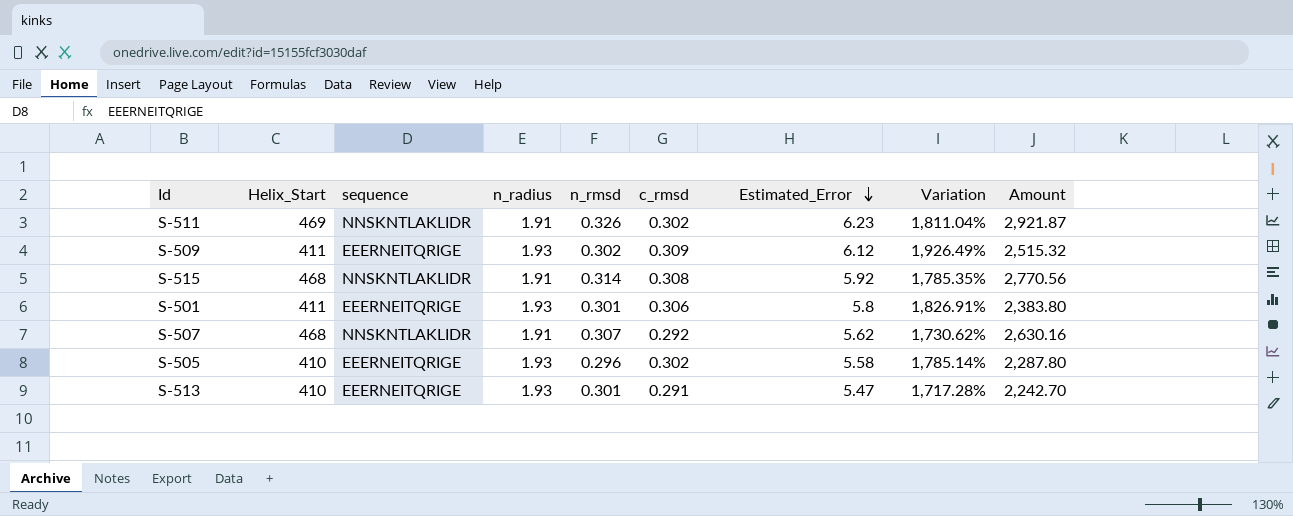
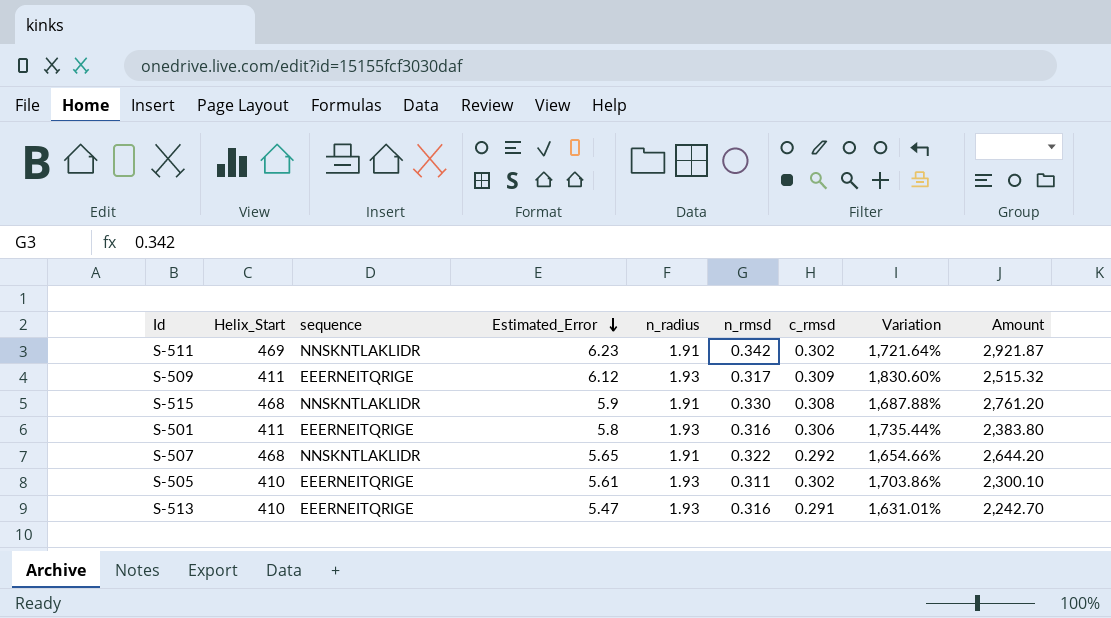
column Estimated_Error | position: 7 -> 4
S-511 | n_rmsd: 0.326 -> 0.342
S-511 | Variation: 1,811.04% -> 1,721.64%
S-509 | n_rmsd: 0.302 -> 0.317
S-509 | Variation: 1,926.49% -> 1,830.60%
S-515 | Estimated_Error: 5.92 -> 5.9
S-515 | n_rmsd: 0.314 -> 0.330
S-515 | Variation: 1,785.35% -> 1,687.88%
S-515 | Amount: 2,770.56 -> 2,761.20
S-501 | n_rmsd: 0.301 -> 0.316
S-501 | Variation: 1,826.91% -> 1,735.44%
S-507 | Estimated_Error: 5.62 -> 5.65
S-507 | n_rmsd: 0.307 -> 0.322
S-507 | Variation: 1,730.62% -> 1,654.66%
S-507 | Amount: 2,630.16 -> 2,644.20
S-505 | Estimated_Error: 5.58 -> 5.61
S-505 | n_rmsd: 0.296 -> 0.311
S-505 | Variation: 1,785.14% -> 1,703.86%
S-505 | Amount: 2,287.80 -> 2,300.10
S-513 | n_rmsd: 0.301 -> 0.316
S-513 | Variation: 1,717.28% -> 1,631.01%

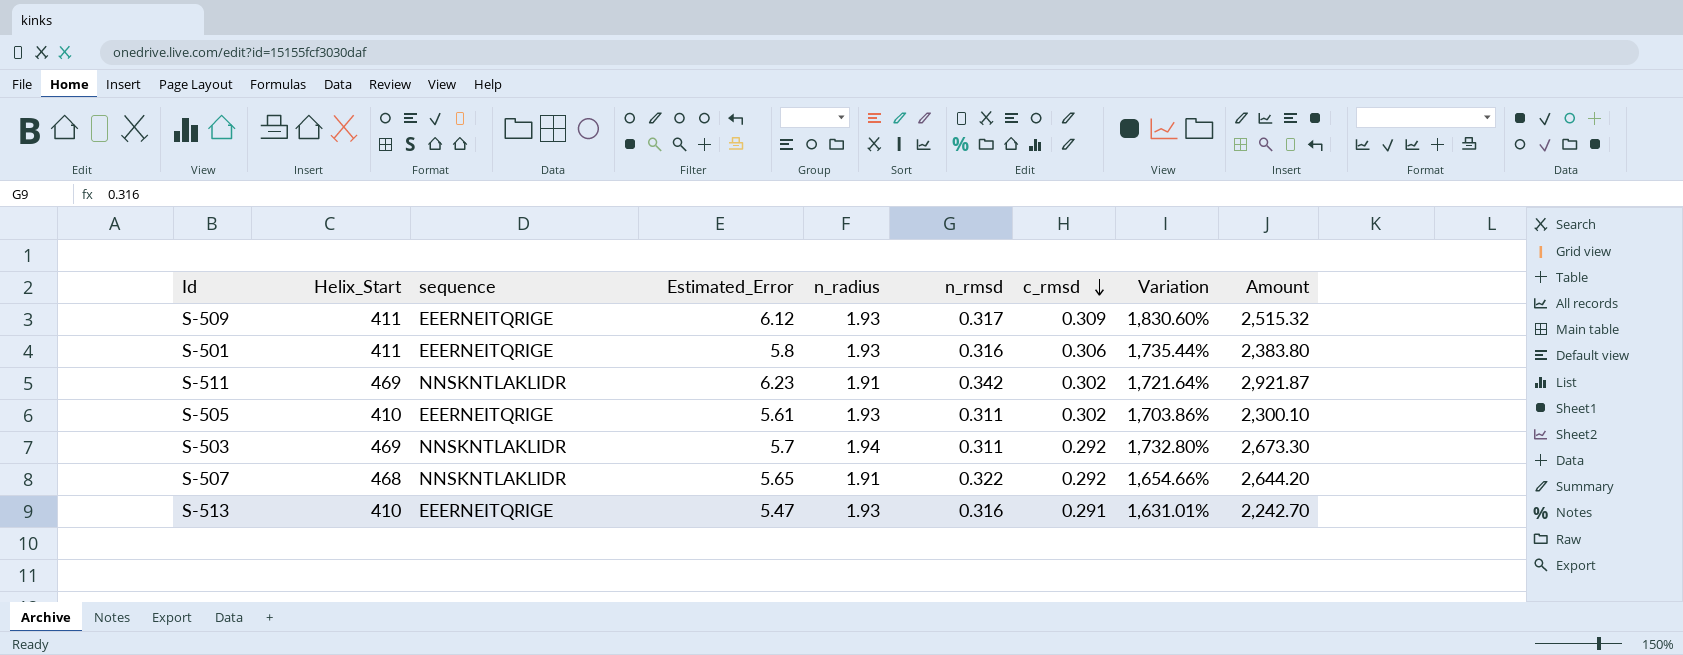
row order: Estimated_Error descending -> c_rmsd descending
row S-515: 468 | NNSKNTLAKLIDR | 5.9 | 1.91 | 0.330 | 0.308 | 1,687.88% | 2,761.20 -> none
row S-503: none -> 469 | NNSKNTLAKLIDR | 5.7 | 1.94 | 0.311 | 0.292 | 1,732.80% | 2,673.30

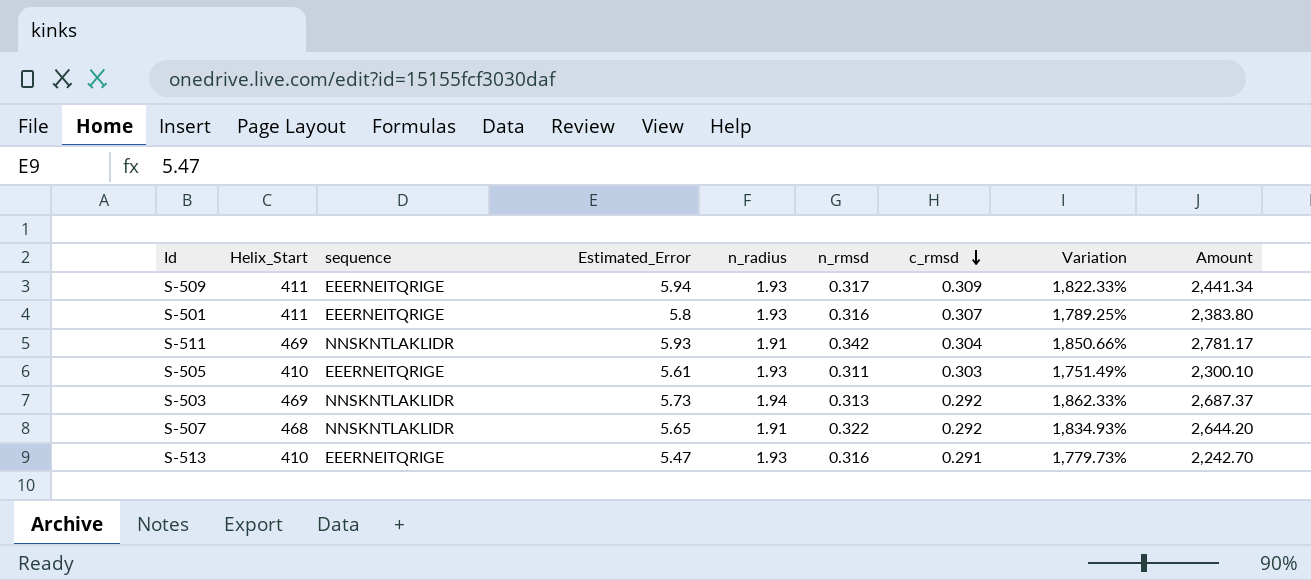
column Variation | formula: ([Estimated_Error] - [n_rmsd]) / [n_rmsd] -> ([Estimated_Error] - [c_rmsd]) / [c_rmsd]
S-509 | Estimated_Error: 6.12 -> 5.94
S-509 | Amount: 2,515.32 -> 2,441.34
S-501 | c_rmsd: 0.306 -> 0.307
S-511 | Estimated_Error: 6.23 -> 5.93
S-511 | c_rmsd: 0.302 -> 0.304
S-511 | Amount: 2,921.87 -> 2,781.17
S-505 | c_rmsd: 0.302 -> 0.303
S-503 | Estimated_Error: 5.7 -> 5.73
S-503 | n_rmsd: 0.311 -> 0.313
S-503 | Amount: 2,673.30 -> 2,687.37

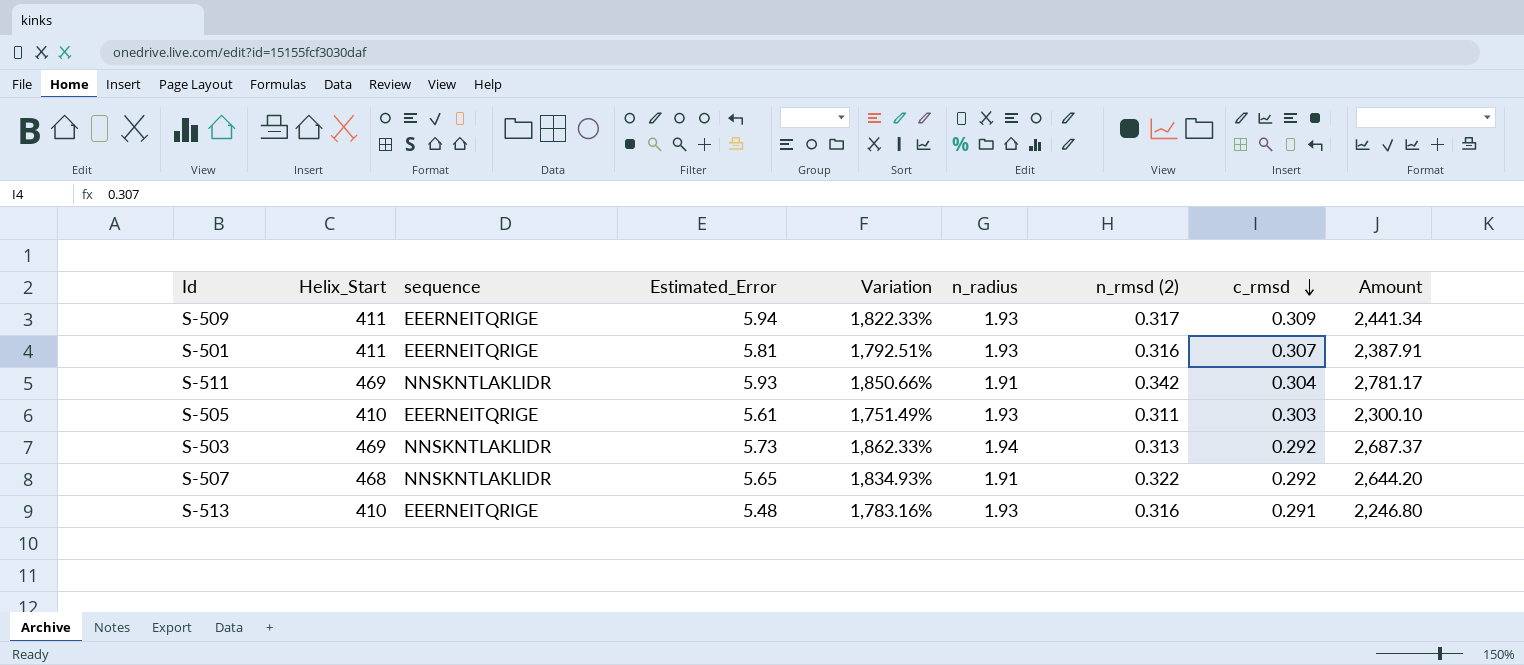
column Variation | position: 8 -> 5
column name: n_rmsd -> n_rmsd (2)
S-501 | Estimated_Error: 5.8 -> 5.81
S-501 | Variation: 1,789.25% -> 1,792.51%
S-501 | Amount: 2,383.80 -> 2,387.91
S-513 | Estimated_Error: 5.47 -> 5.48
S-513 | Variation: 1,779.73% -> 1,783.16%
S-513 | Amount: 2,242.70 -> 2,246.80

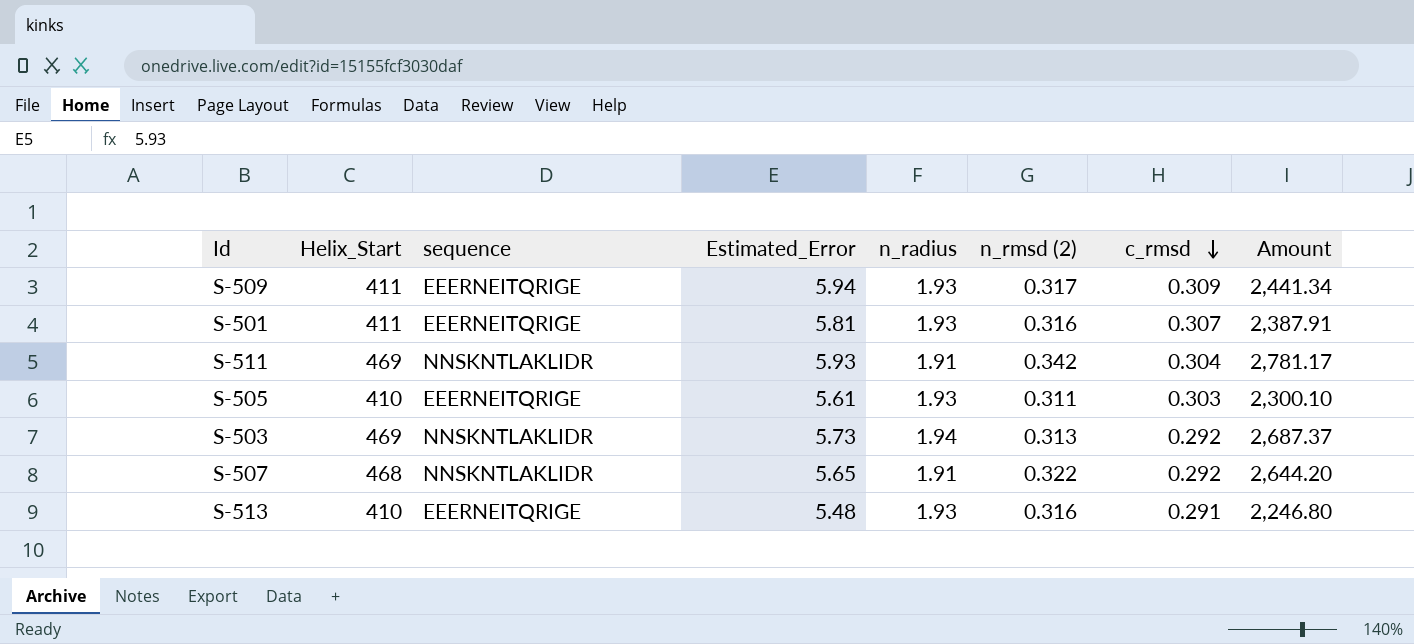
column Variation | formula: ([Estimated_Error] - [c_rmsd]) / [c_rmsd] -> none

